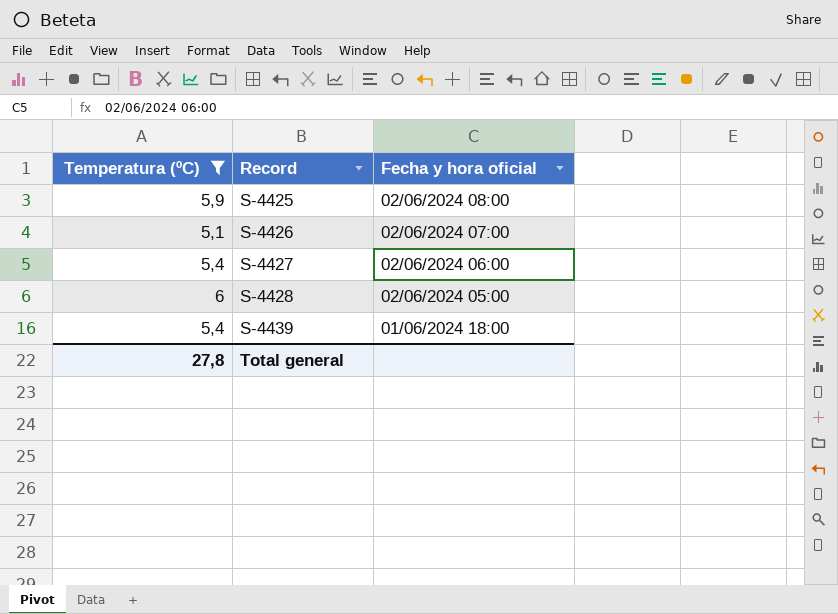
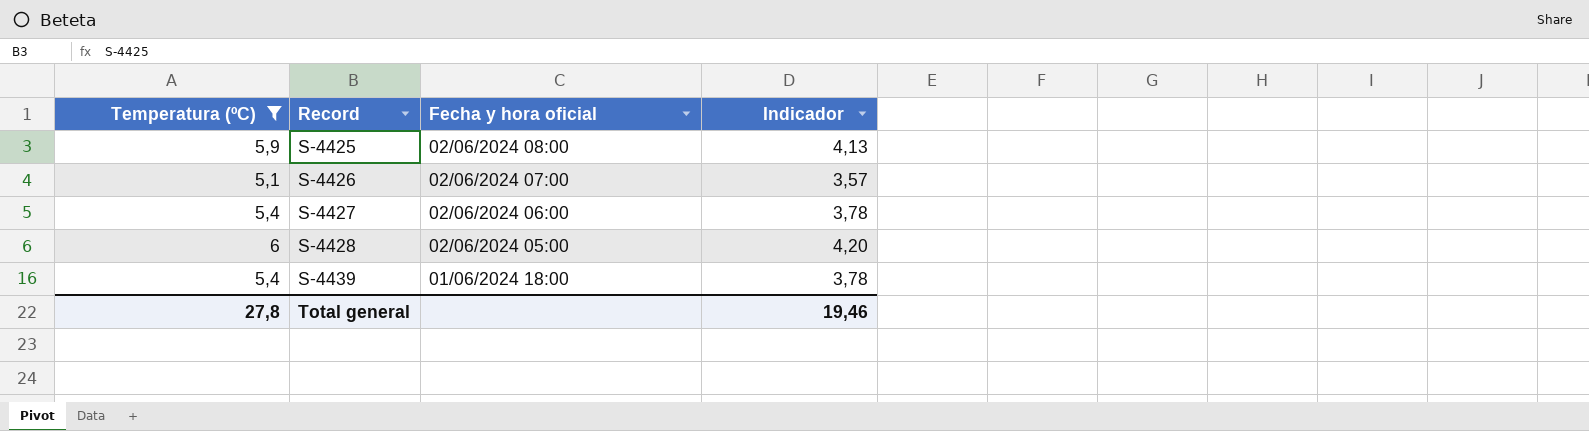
column Indicador | formula: none -> [Temperatura (ºC)] * 0,7

